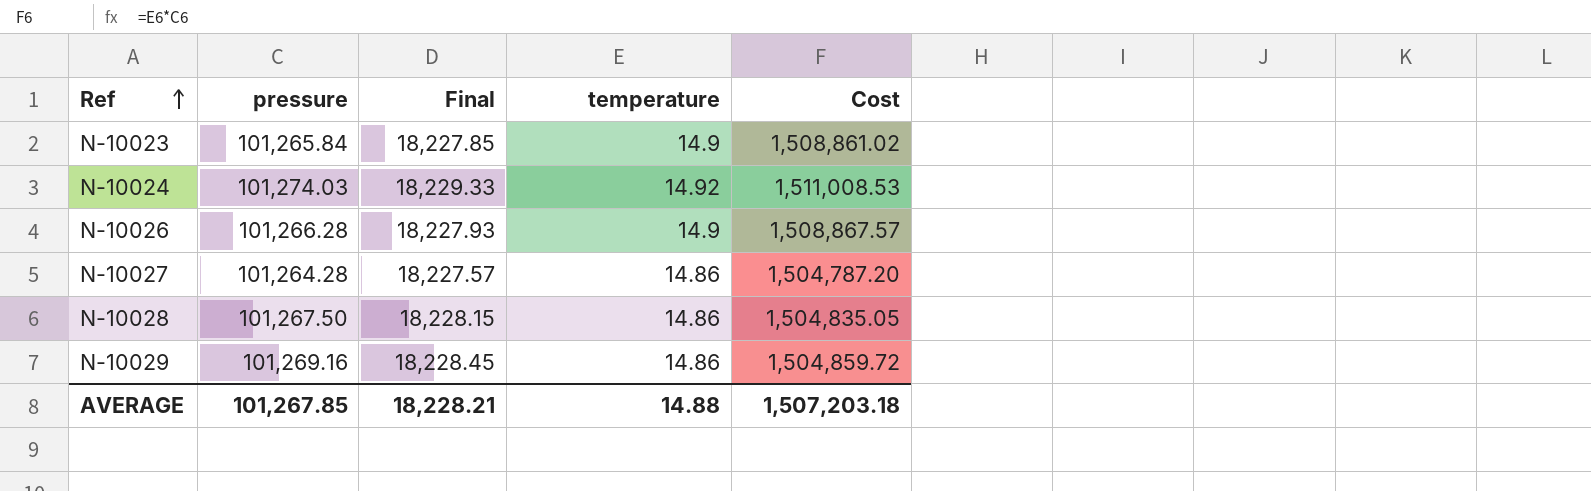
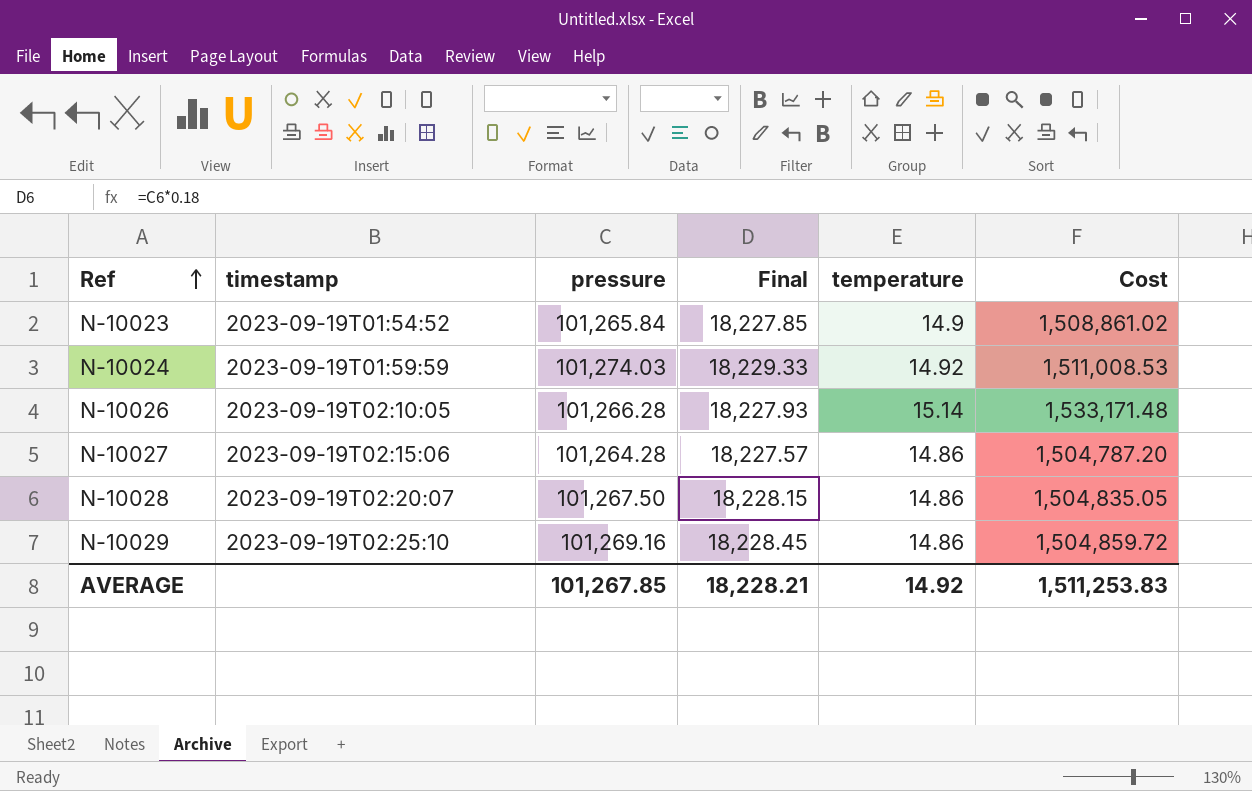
column timestamp | position: none -> 2
N-10026 | temperature: 14.9 -> 15.14
N-10026 | Cost: 1,508,867.57 -> 1,533,171.48
AVERAGE | temperature: 14.88 -> 14.92
AVERAGE | Cost: 1,507,203.18 -> 1,511,253.83

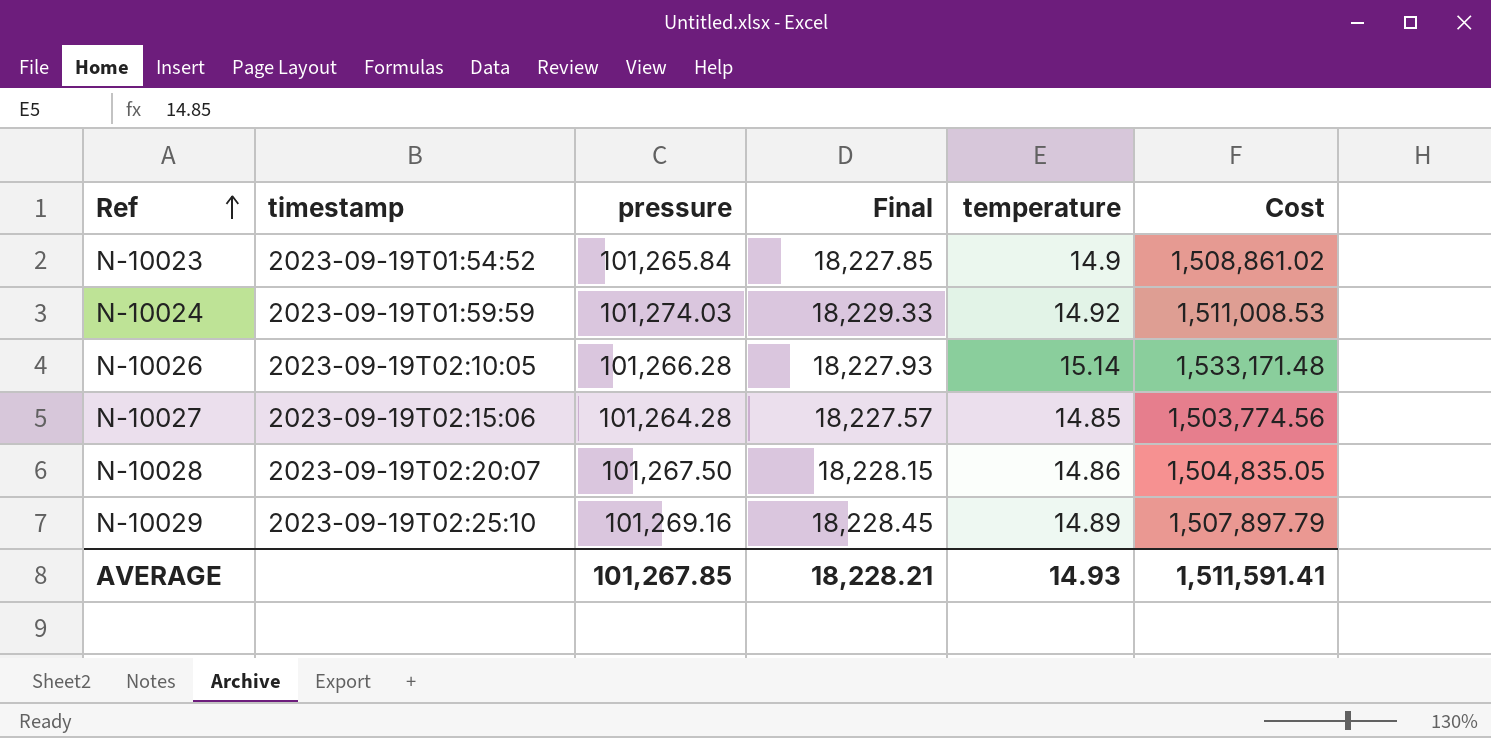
N-10027 | temperature: 14.86 -> 14.85
N-10027 | Cost: 1,504,787.20 -> 1,503,774.56
N-10029 | temperature: 14.86 -> 14.89
N-10029 | Cost: 1,504,859.72 -> 1,507,897.79
AVERAGE | temperature: 14.92 -> 14.93
AVERAGE | Cost: 1,511,253.83 -> 1,511,591.41

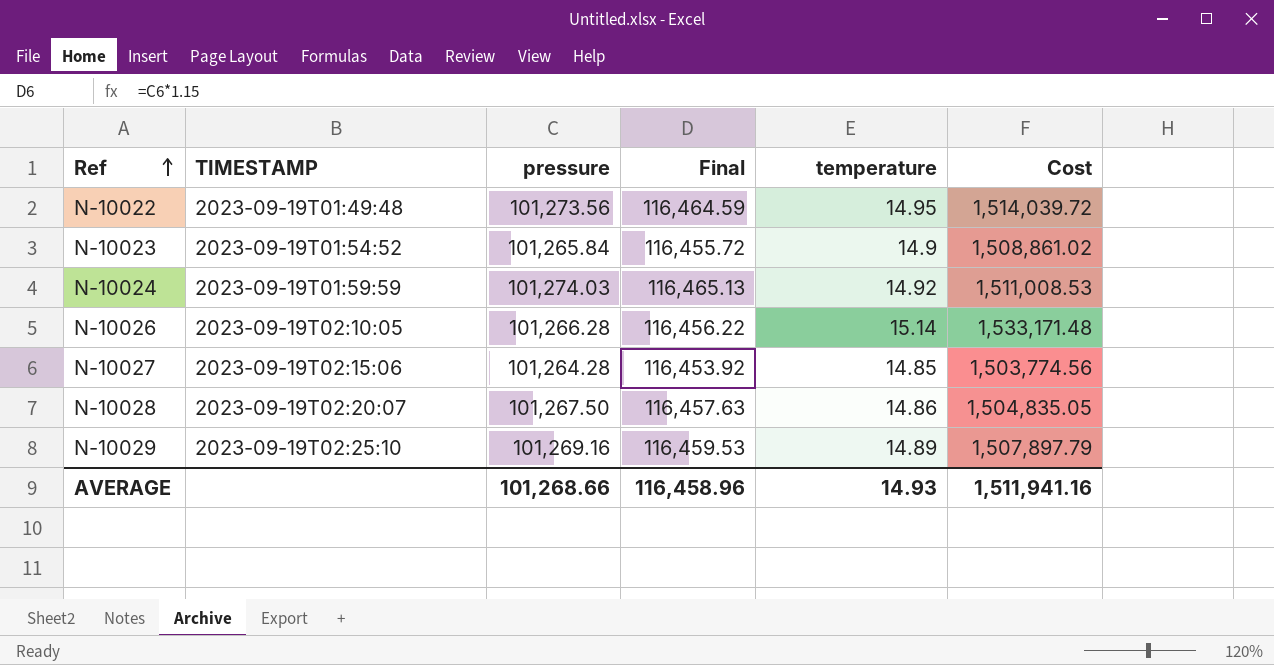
column name: timestamp -> TIMESTAMP
column Final | formula: [pressure] * 0.18 -> [pressure] * 1.15
row N-10022: none -> 2023-09-19T01:49:48 | 101,273.56 | 116,464.59 | 14.95 | 1,514,039.72
AVERAGE | pressure: 101,267.85 -> 101,268.66
AVERAGE | Final: 18,228.21 -> 116,458.96
AVERAGE | Cost: 1,511,591.41 -> 1,511,941.16

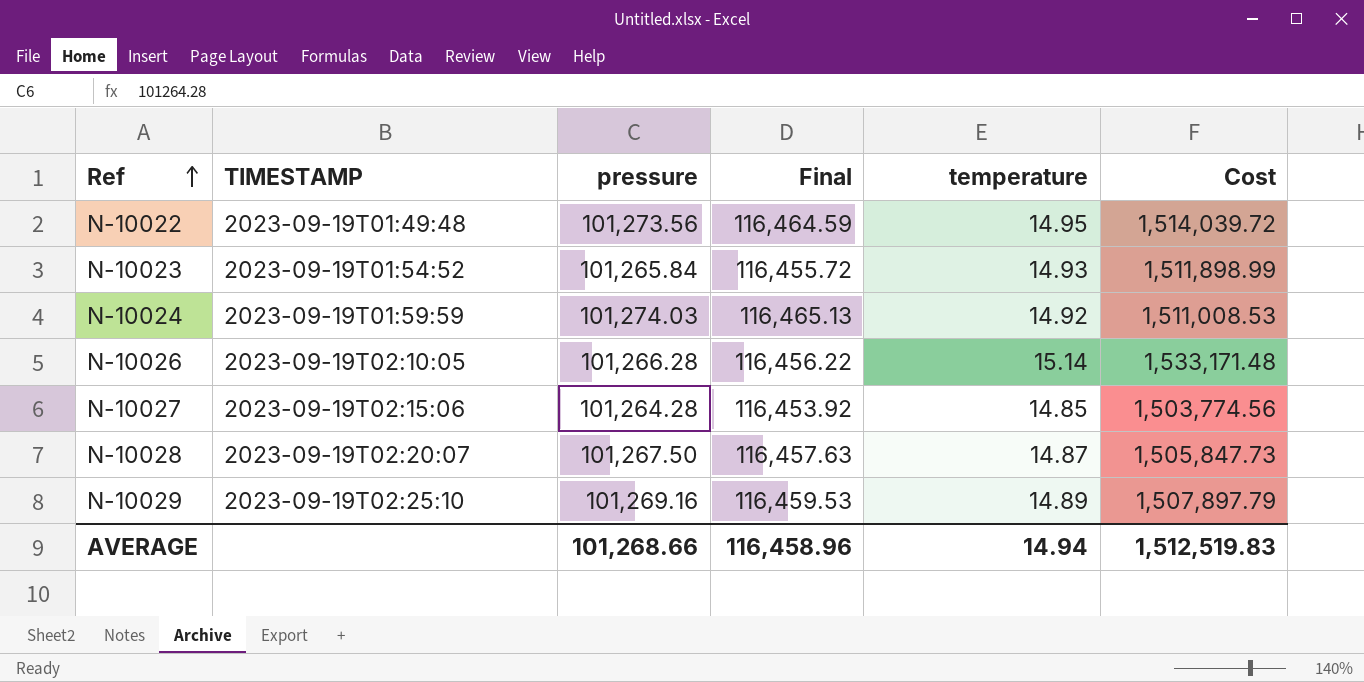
N-10023 | temperature: 14.9 -> 14.93
N-10023 | Cost: 1,508,861.02 -> 1,511,898.99
N-10028 | temperature: 14.86 -> 14.87
N-10028 | Cost: 1,504,835.05 -> 1,505,847.73
AVERAGE | temperature: 14.93 -> 14.94
AVERAGE | Cost: 1,511,941.16 -> 1,512,519.83

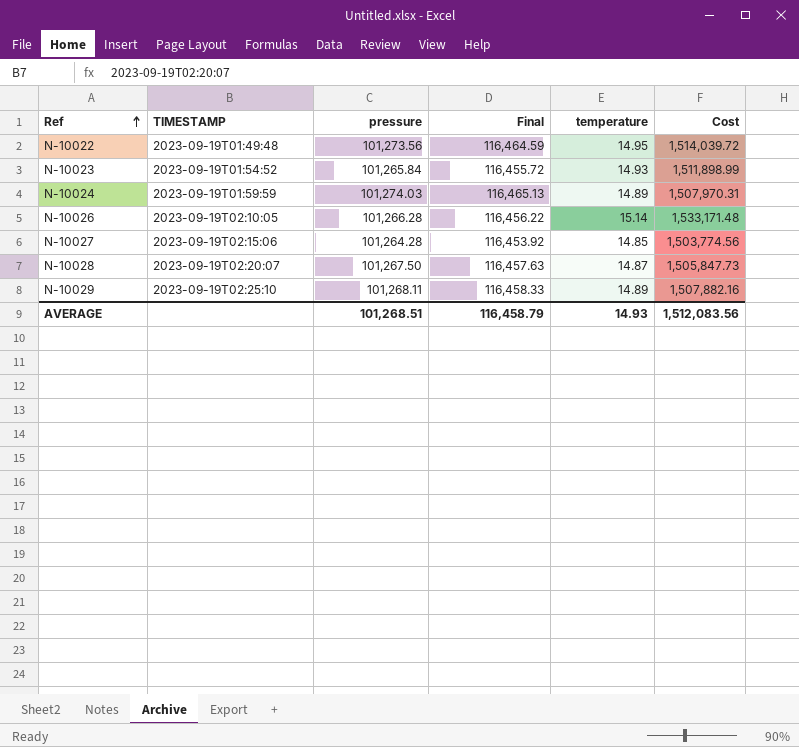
N-10024 | temperature: 14.92 -> 14.89
N-10024 | Cost: 1,511,008.53 -> 1,507,970.31
N-10029 | pressure: 101,269.16 -> 101,268.11
N-10029 | Final: 116,459.53 -> 116,458.33
N-10029 | Cost: 1,507,897.79 -> 1,507,882.16
AVERAGE | pressure: 101,268.66 -> 101,268.51
AVERAGE | Final: 116,458.96 -> 116,458.79
AVERAGE | temperature: 14.94 -> 14.93
AVERAGE | Cost: 1,512,519.83 -> 1,512,083.56

